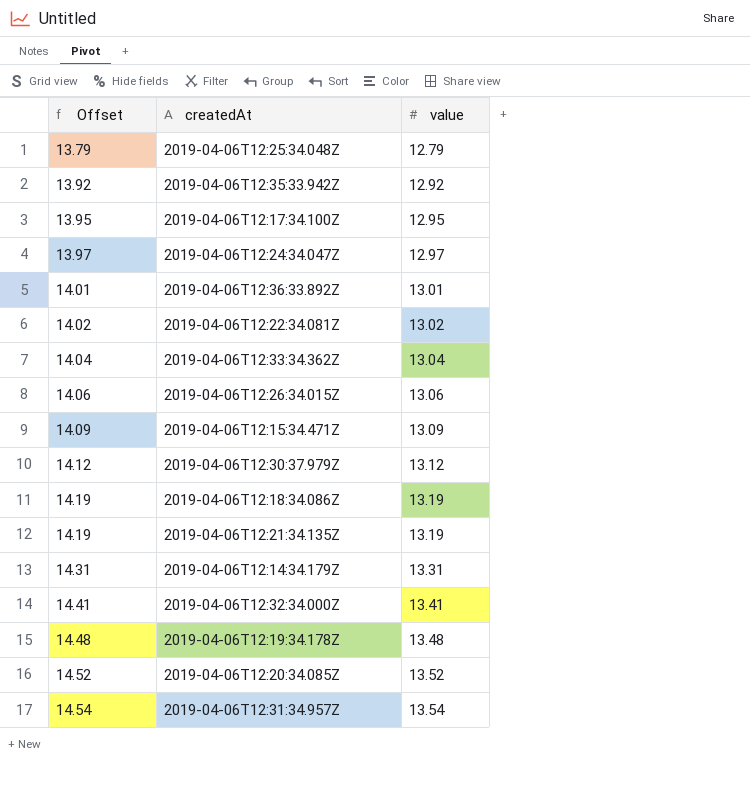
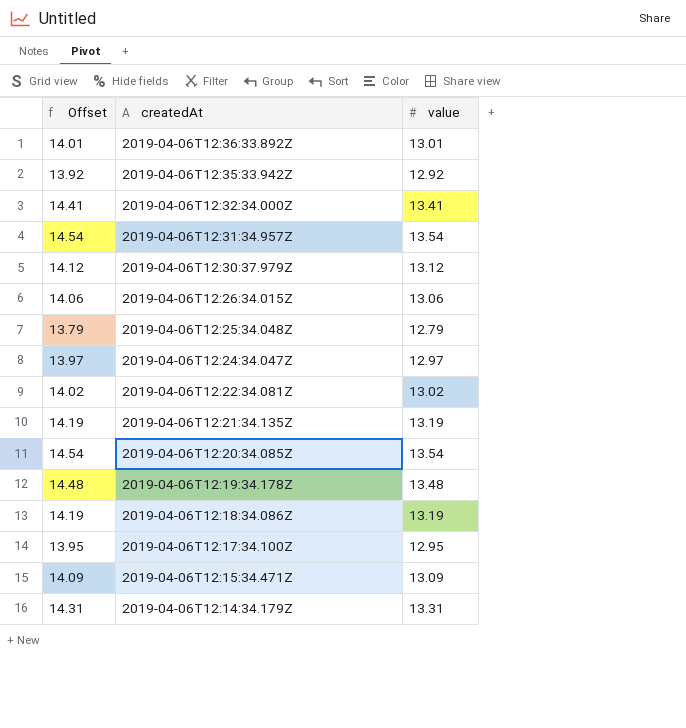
row order: Offset ascending -> createdAt descending
row 2019-04-06T12:33:34.362Z: 14.04 | 13.04 -> none
2019-04-06T12:20:34.085Z | Offset: 14.52 -> 14.54
2019-04-06T12:20:34.085Z | value: 13.52 -> 13.54

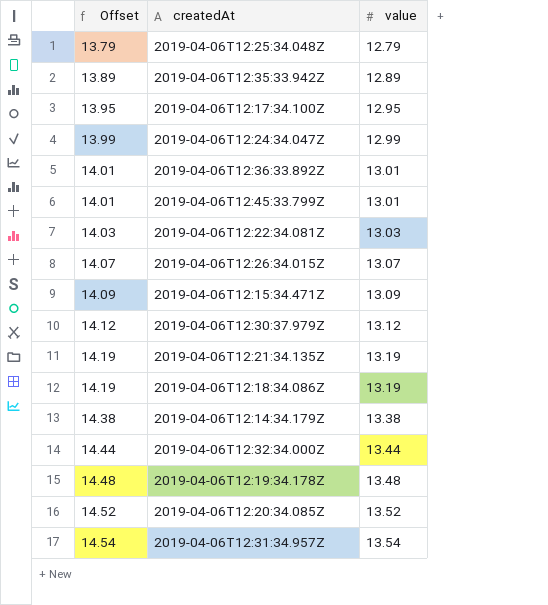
row order: createdAt descending -> Offset ascending
2019-04-06T12:35:33.942Z | Offset: 13.92 -> 13.89
2019-04-06T12:35:33.942Z | value: 12.92 -> 12.89
2019-04-06T12:24:34.047Z | Offset: 13.97 -> 13.99
2019-04-06T12:24:34.047Z | value: 12.97 -> 12.99
row 2019-04-06T12:45:33.799Z: none -> 14.01 | 13.01
2019-04-06T12:22:34.081Z | Offset: 14.02 -> 14.03
2019-04-06T12:22:34.081Z | value: 13.02 -> 13.03
2019-04-06T12:26:34.015Z | Offset: 14.06 -> 14.07
2019-04-06T12:26:34.015Z | value: 13.06 -> 13.07
2019-04-06T12:14:34.179Z | Offset: 14.31 -> 14.38
2019-04-06T12:14:34.179Z | value: 13.31 -> 13.38
2019-04-06T12:32:34.000Z | Offset: 14.41 -> 14.44
2019-04-06T12:32:34.000Z | value: 13.41 -> 13.44
2019-04-06T12:20:34.085Z | Offset: 14.54 -> 14.52
2019-04-06T12:20:34.085Z | value: 13.54 -> 13.52

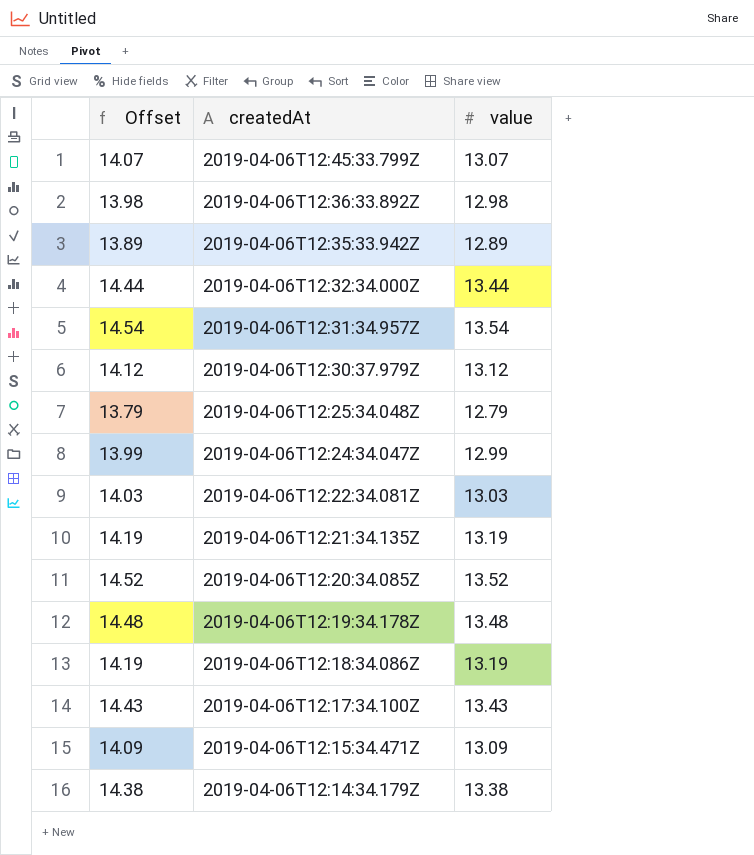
row order: Offset ascending -> createdAt descending
row 2019-04-06T12:26:34.015Z: 14.07 | 13.07 -> none
2019-04-06T12:45:33.799Z | Offset: 14.01 -> 14.07
2019-04-06T12:45:33.799Z | value: 13.01 -> 13.07
2019-04-06T12:36:33.892Z | Offset: 14.01 -> 13.98
2019-04-06T12:36:33.892Z | value: 13.01 -> 12.98
2019-04-06T12:17:34.100Z | Offset: 13.95 -> 14.43
2019-04-06T12:17:34.100Z | value: 12.95 -> 13.43

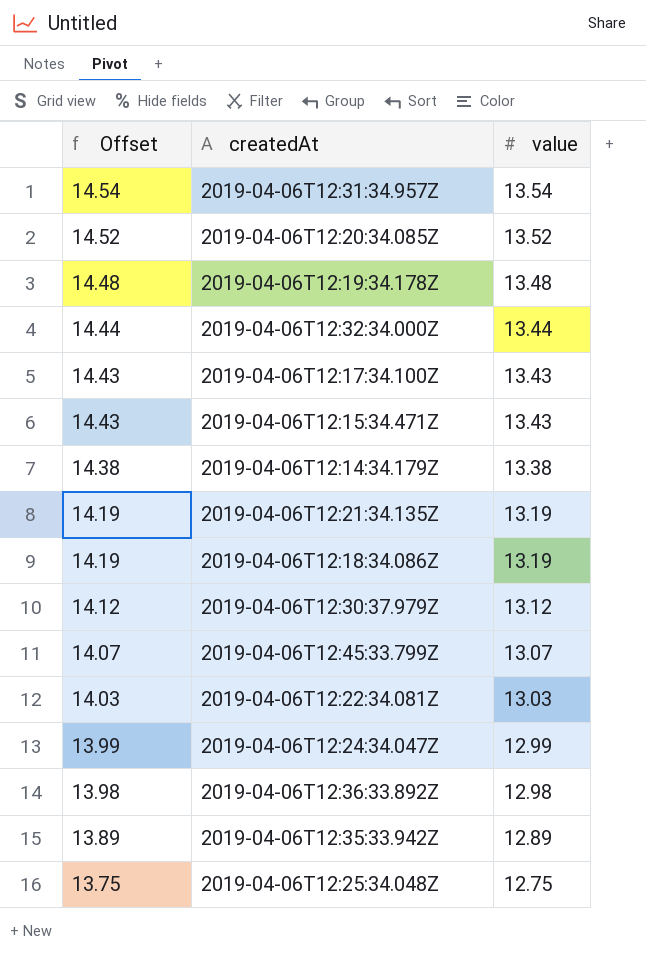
row order: createdAt descending -> Offset descending
2019-04-06T12:15:34.471Z | Offset: 14.09 -> 14.43
2019-04-06T12:15:34.471Z | value: 13.09 -> 13.43
2019-04-06T12:25:34.048Z | Offset: 13.79 -> 13.75
2019-04-06T12:25:34.048Z | value: 12.79 -> 12.75

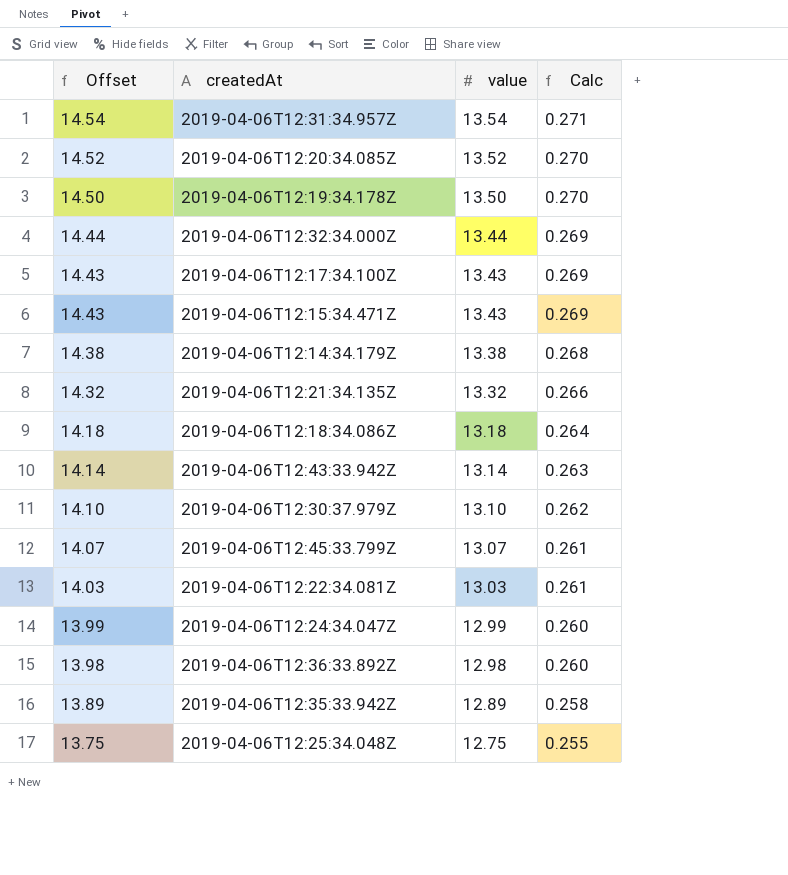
column Calc | formula: none -> [value] * 0.02
2019-04-06T12:19:34.178Z | Offset: 14.48 -> 14.50
2019-04-06T12:19:34.178Z | value: 13.48 -> 13.50
2019-04-06T12:21:34.135Z | Offset: 14.19 -> 14.32
2019-04-06T12:21:34.135Z | value: 13.19 -> 13.32
2019-04-06T12:18:34.086Z | Offset: 14.19 -> 14.18
2019-04-06T12:18:34.086Z | value: 13.19 -> 13.18
row 2019-04-06T12:43:33.942Z: none -> 14.14 | 13.14 | 0.263
2019-04-06T12:30:37.979Z | Offset: 14.12 -> 14.10
2019-04-06T12:30:37.979Z | value: 13.12 -> 13.10

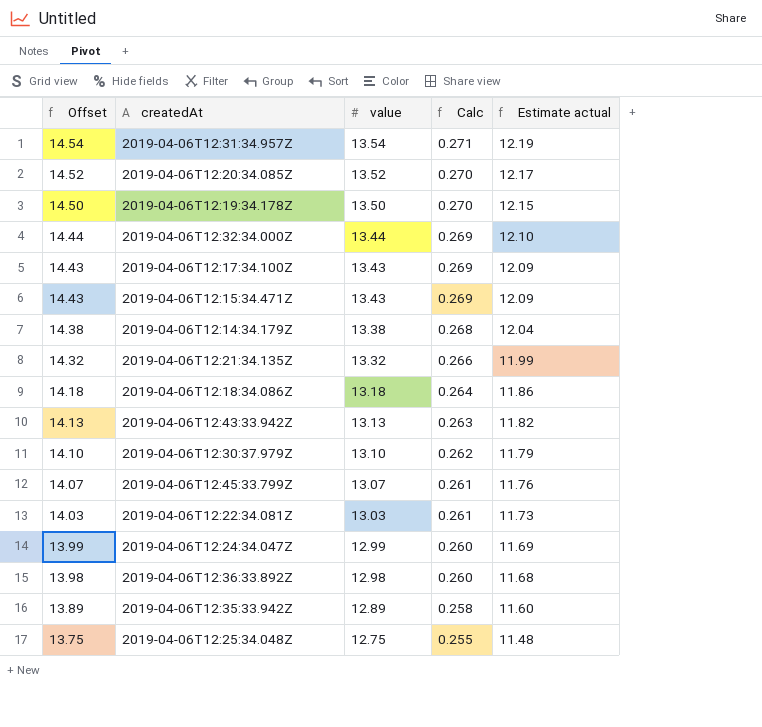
column Estimate actual | formula: none -> [value] * 0.9
2019-04-06T12:43:33.942Z | Offset: 14.14 -> 14.13
2019-04-06T12:43:33.942Z | value: 13.14 -> 13.13

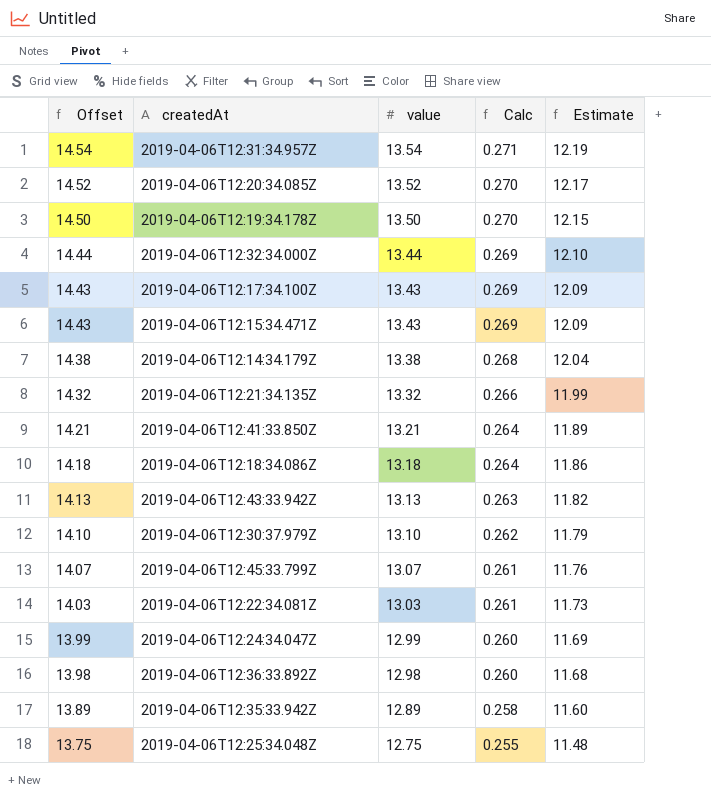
column name: Estimate actual -> Estimate
row 2019-04-06T12:41:33.850Z: none -> 14.21 | 13.21 | 0.264 | 11.89

